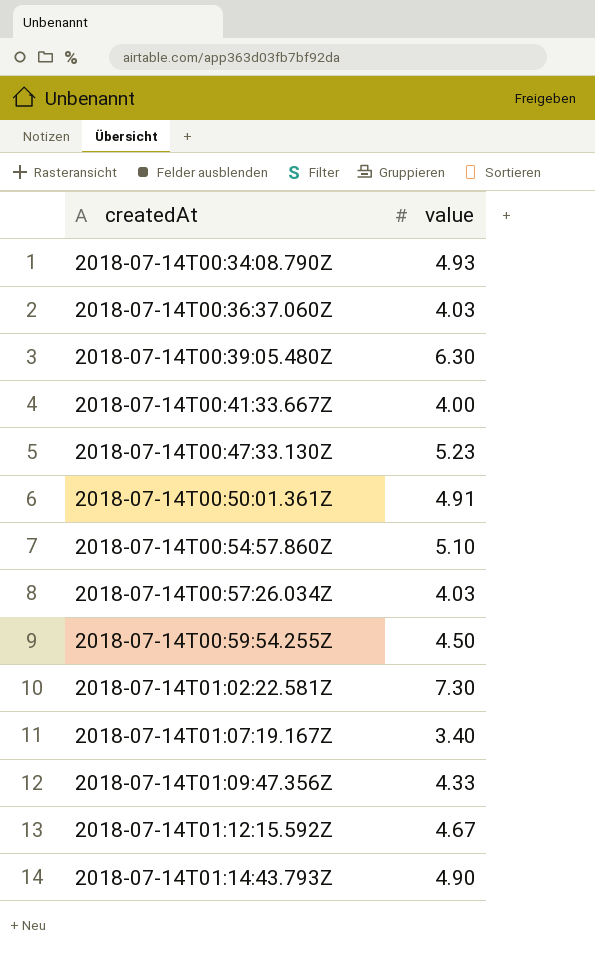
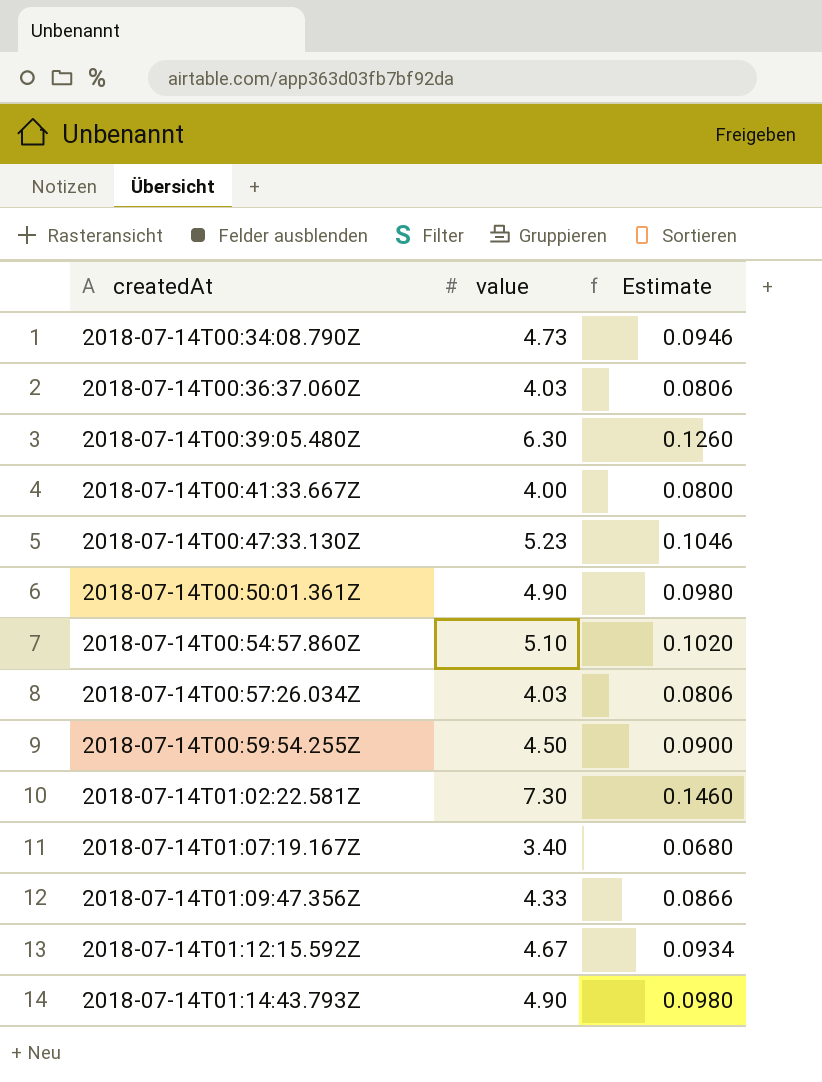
column Estimate | formula: none -> [value] * 0.02
2018-07-14T00:34:08.790Z | value: 4.93 -> 4.73
2018-07-14T00:50:01.361Z | value: 4.91 -> 4.90

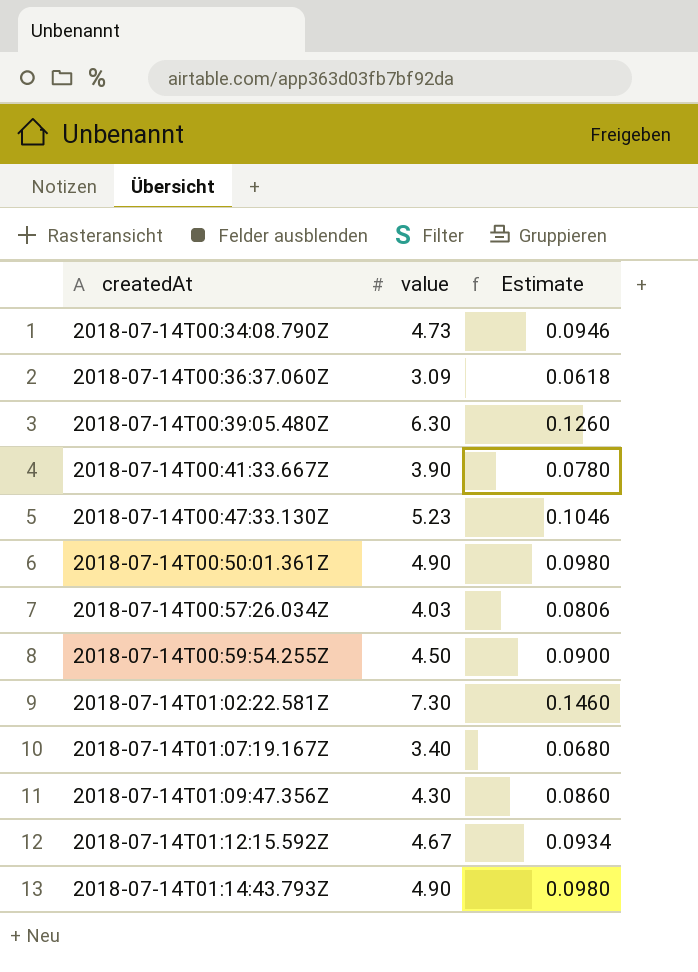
row 2018-07-14T00:54:57.860Z: 5.10 | 0.1020 -> none
2018-07-14T00:36:37.060Z | value: 4.03 -> 3.09
2018-07-14T00:36:37.060Z | Estimate: 0.0806 -> 0.0618
2018-07-14T00:41:33.667Z | value: 4.00 -> 3.90
2018-07-14T00:41:33.667Z | Estimate: 0.0800 -> 0.0780
2018-07-14T01:09:47.356Z | value: 4.33 -> 4.30
2018-07-14T01:09:47.356Z | Estimate: 0.0866 -> 0.0860

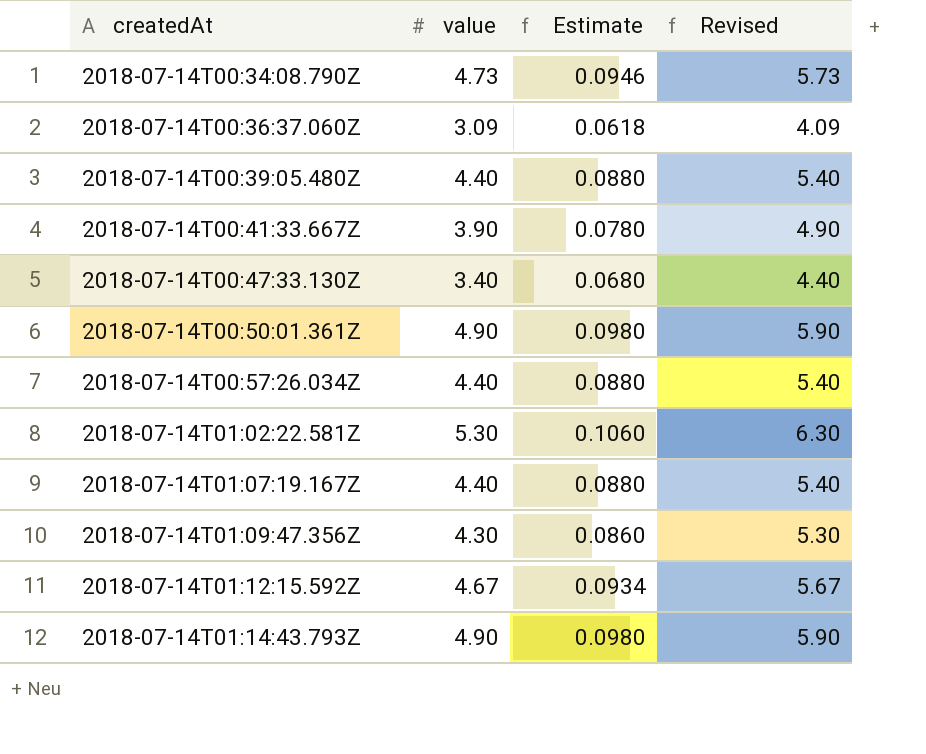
column Revised | formula: none -> [value] + 1
row 2018-07-14T00:59:54.255Z: 4.50 | 0.0900 -> none
2018-07-14T00:39:05.480Z | value: 6.30 -> 4.40
2018-07-14T00:39:05.480Z | Estimate: 0.1260 -> 0.0880
2018-07-14T00:47:33.130Z | value: 5.23 -> 3.40
2018-07-14T00:47:33.130Z | Estimate: 0.1046 -> 0.0680
2018-07-14T00:57:26.034Z | value: 4.03 -> 4.40
2018-07-14T00:57:26.034Z | Estimate: 0.0806 -> 0.0880
2018-07-14T01:02:22.581Z | value: 7.30 -> 5.30
2018-07-14T01:02:22.581Z | Estimate: 0.1460 -> 0.1060
2018-07-14T01:07:19.167Z | value: 3.40 -> 4.40
2018-07-14T01:07:19.167Z | Estimate: 0.0680 -> 0.0880

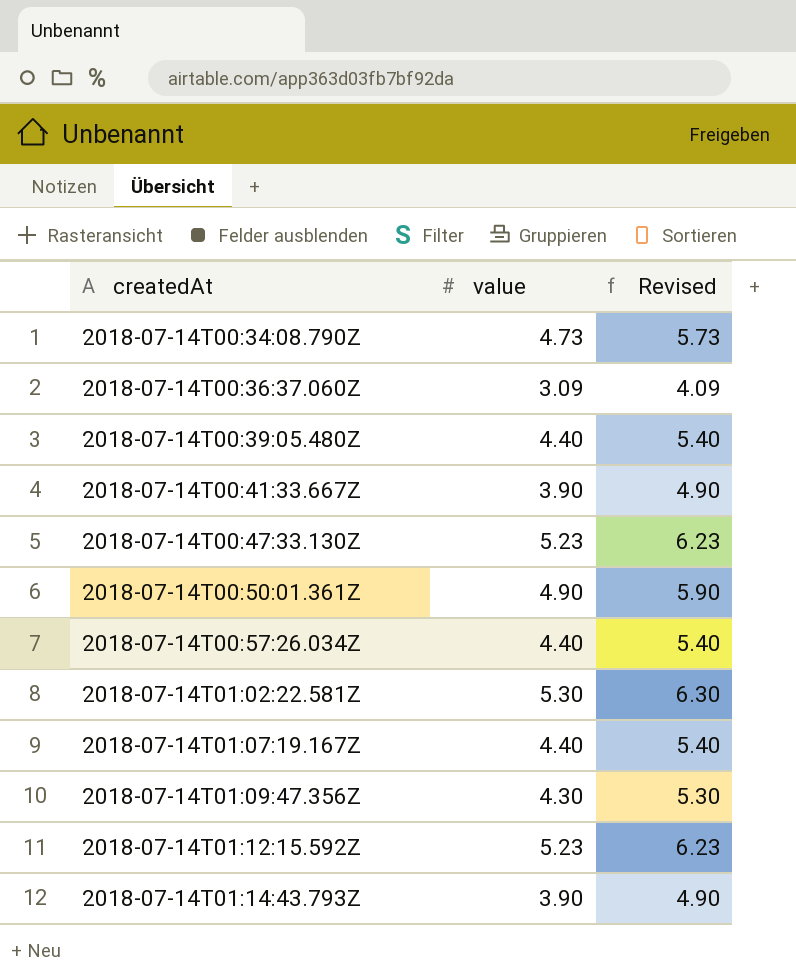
column Estimate | formula: [value] * 0.02 -> none
2018-07-14T00:47:33.130Z | value: 3.40 -> 5.23
2018-07-14T00:47:33.130Z | Revised: 4.40 -> 6.23
2018-07-14T01:12:15.592Z | value: 4.67 -> 5.23
2018-07-14T01:12:15.592Z | Revised: 5.67 -> 6.23
2018-07-14T01:14:43.793Z | value: 4.90 -> 3.90
2018-07-14T01:14:43.793Z | Revised: 5.90 -> 4.90

